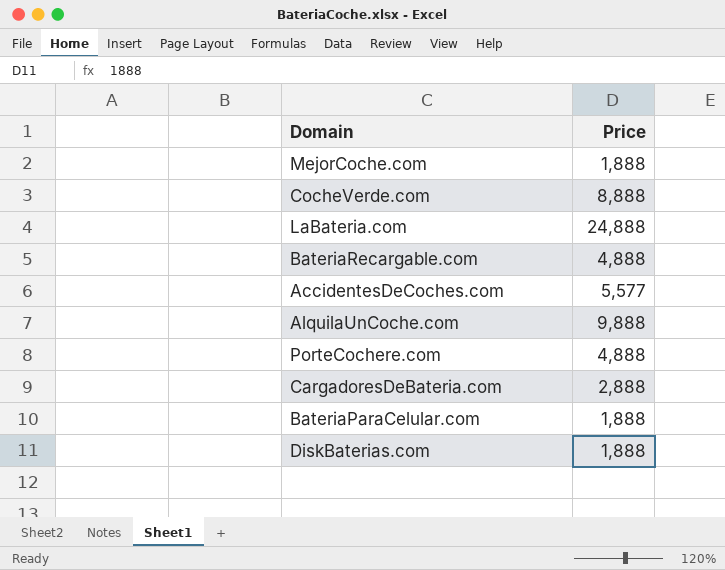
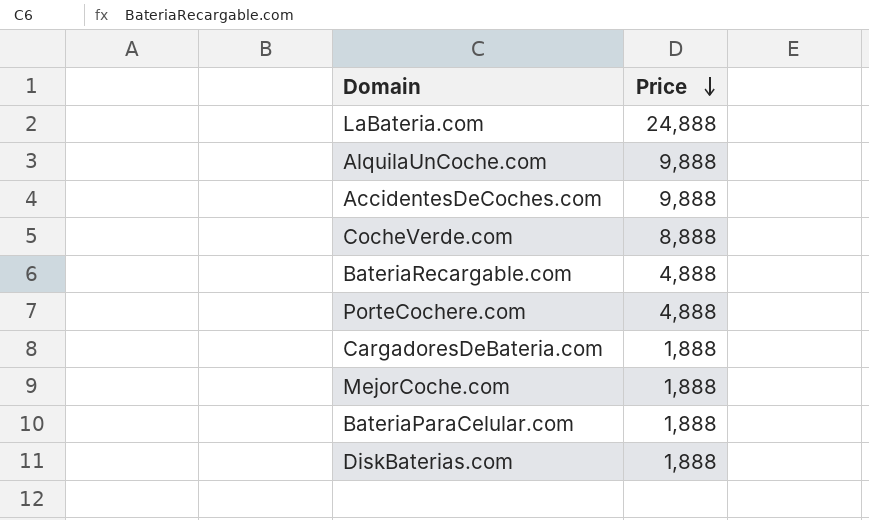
row order: none -> Price descending
AccidentesDeCoches.com | Price: 5,577 -> 9,888
CargadoresDeBateria.com | Price: 2,888 -> 1,888

